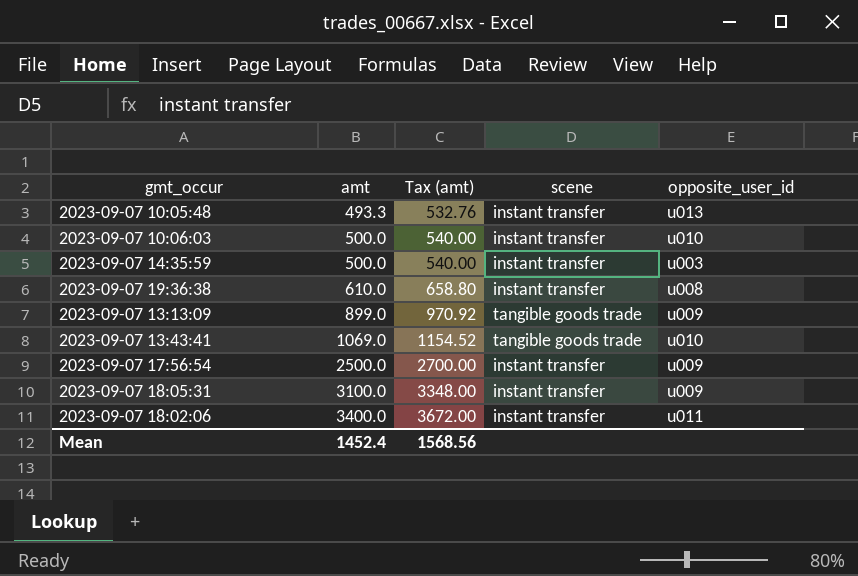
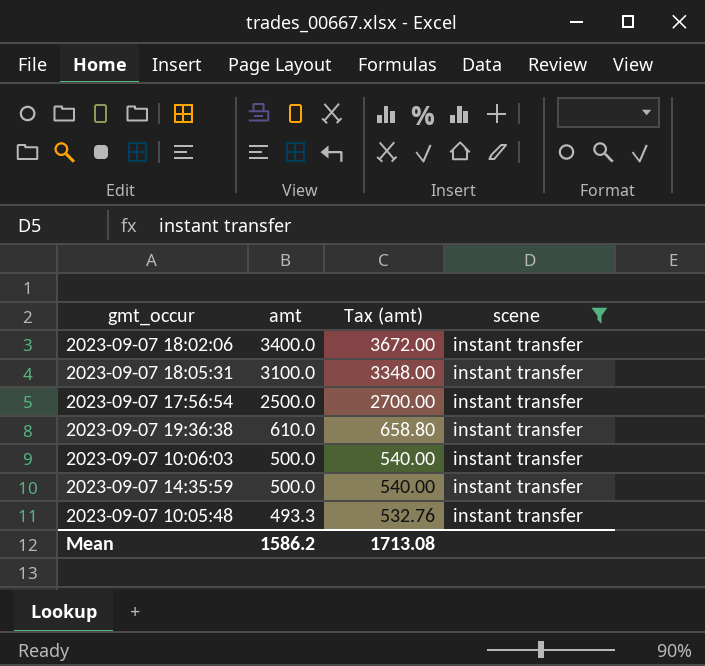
filter: none -> scene = instant transfer
row order: amt ascending -> amt descending
column opposite_user_id | position: 5 -> none
Mean | amt: 1452.4 -> 1586.2
Mean | Tax (amt): 1568.56 -> 1713.08

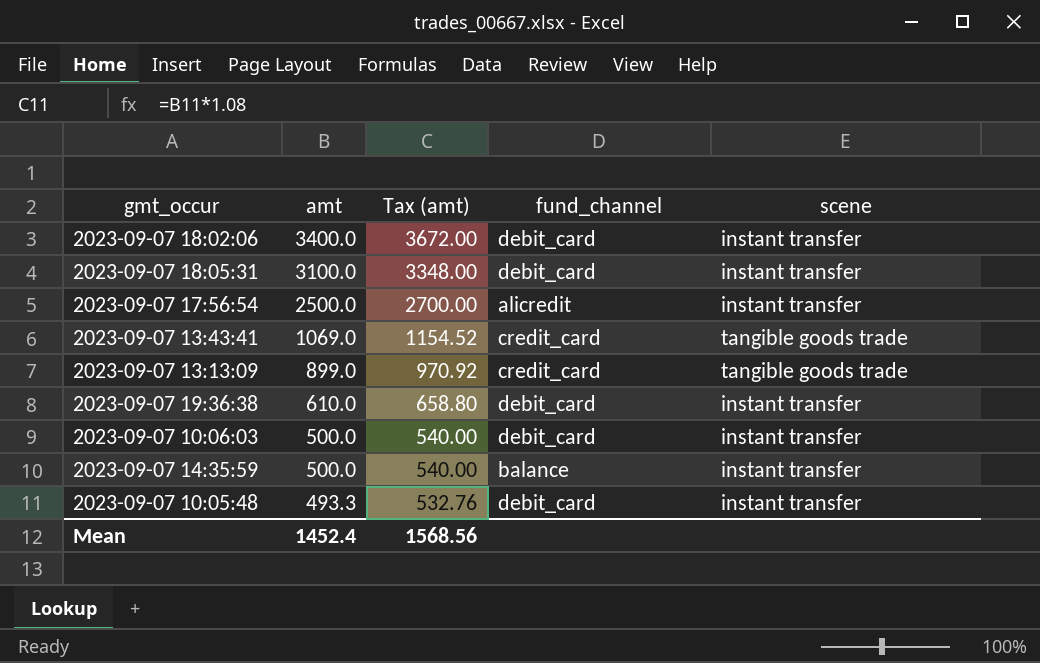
filter: scene = instant transfer -> none
column fund_channel | position: none -> 4
Mean | amt: 1586.2 -> 1452.4
Mean | Tax (amt): 1713.08 -> 1568.56

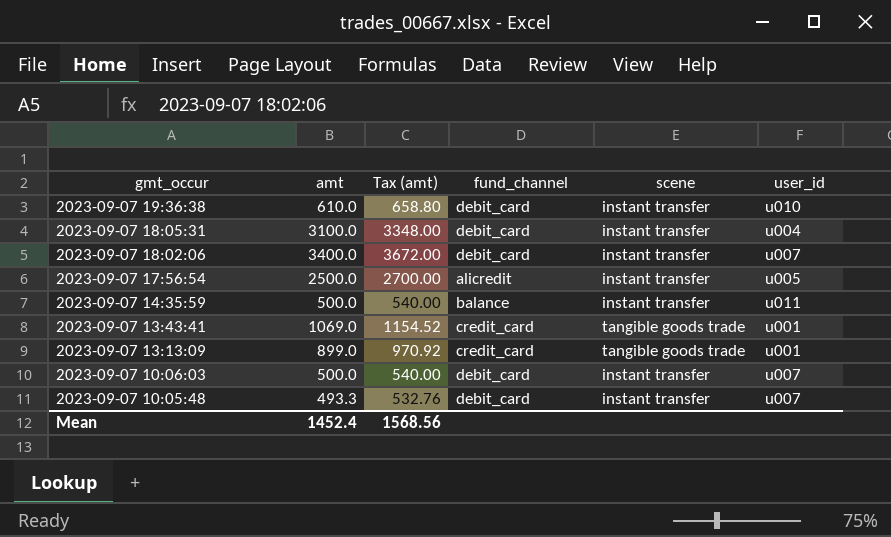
row order: amt descending -> gmt_occur descending
column user_id | position: none -> 6

